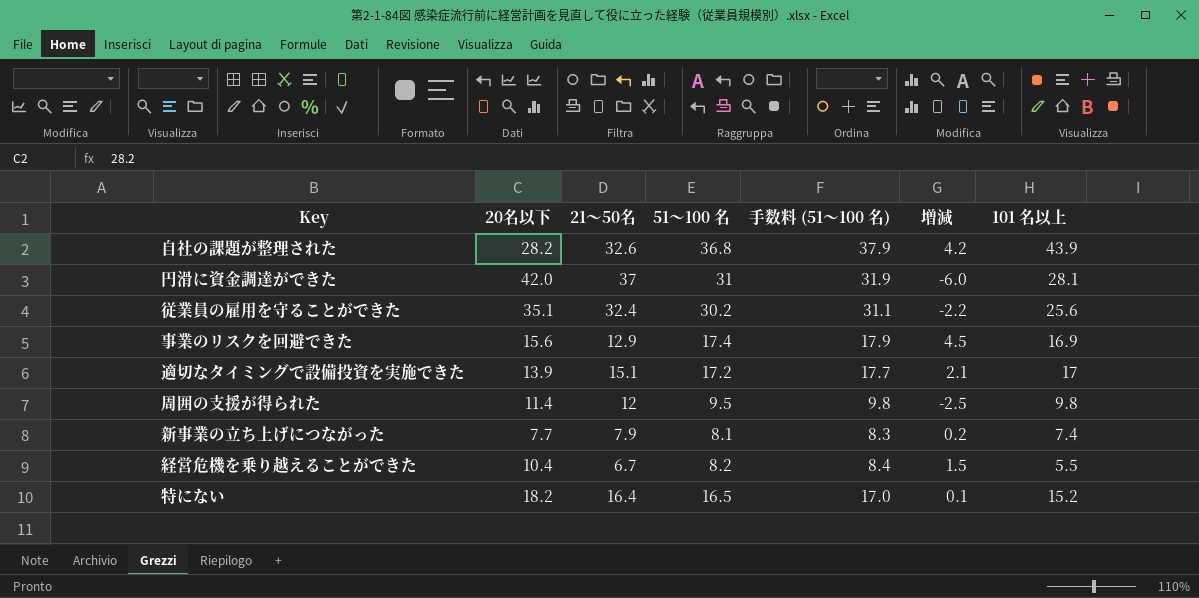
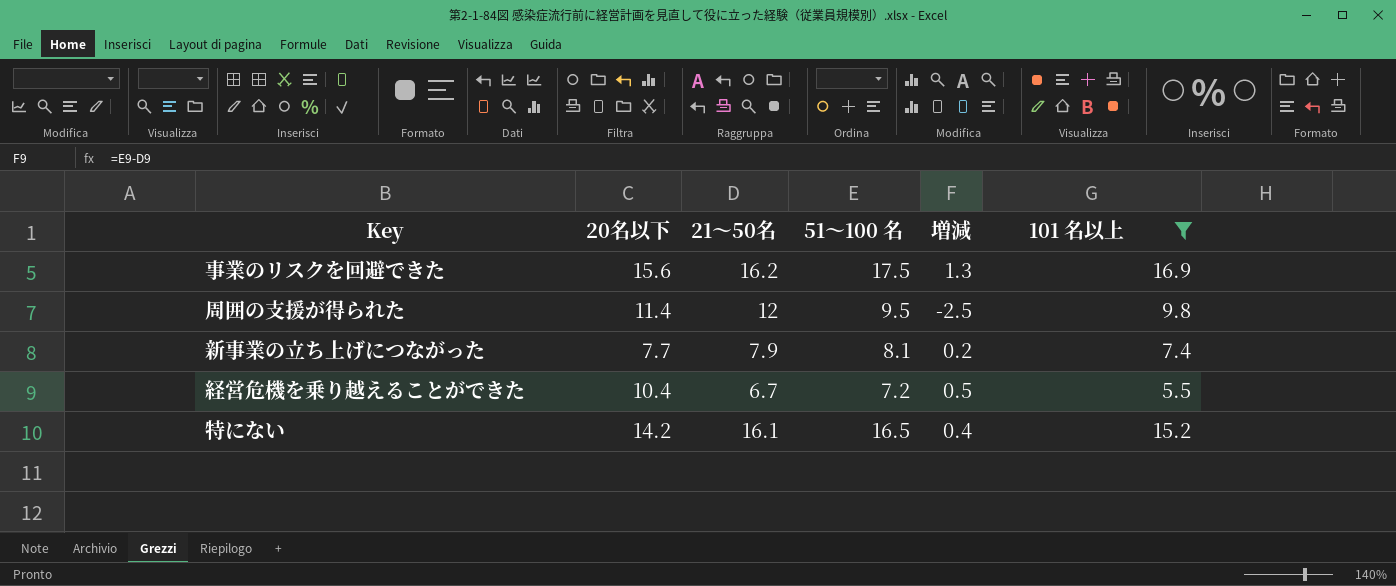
filter: none -> 101 名以上 <= 16.9
column 手数料 (51～100 名) | formula: [51～100 名] * 1.03 -> none
事業のリスクを回避できた | 21～50名: 12.9 -> 16.2
事業のリスクを回避できた | 51～100 名: 17.4 -> 17.5
事業のリスクを回避できた | 増減: 4.5 -> 1.3
経営危機を乗り越えることができた | 51～100 名: 8.2 -> 7.2
経営危機を乗り越えることができた | 増減: 1.5 -> 0.5
特にない | 20名以下: 18.2 -> 14.2
特にない | 21～50名: 16.4 -> 16.1
特にない | 増減: 0.1 -> 0.4

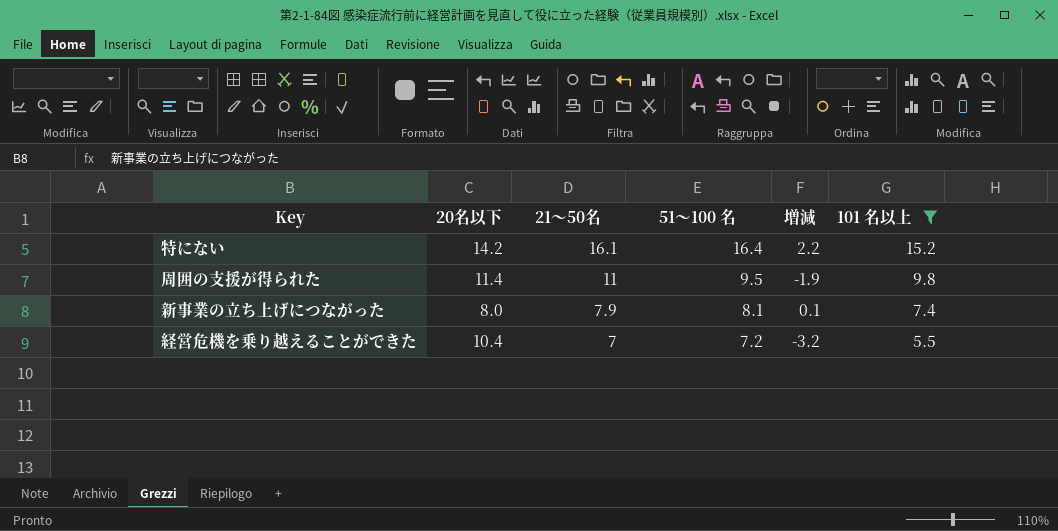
row order: none -> 21～50名 descending
column 増減 | formula: [51～100 名] - [21～50名] -> [51～100 名] - [20名以下]
row 事業のリスクを回避できた: 15.6 | 16.2 | 17.5 | 1.3 | 16.9 -> none
特にない | 51～100 名: 16.5 -> 16.4
周囲の支援が得られた | 21～50名: 12 -> 11
新事業の立ち上げにつながった | 20名以下: 7.7 -> 8.0
経営危機を乗り越えることができた | 21～50名: 6.7 -> 7

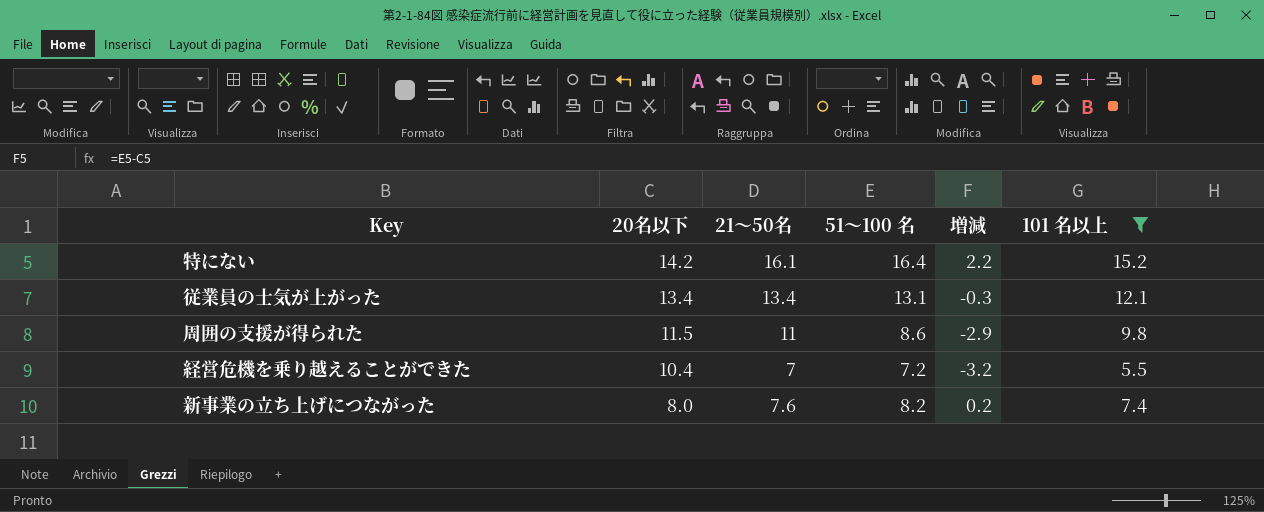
row order: 21～50名 descending -> 20名以下 descending
row 従業員の士気が上がった: none -> 13.4 | 13.4 | 13.1 | -0.3 | 12.1
周囲の支援が得られた | 20名以下: 11.4 -> 11.5
周囲の支援が得られた | 51～100 名: 9.5 -> 8.6
周囲の支援が得られた | 増減: -1.9 -> -2.9
新事業の立ち上げにつながった | 21～50名: 7.9 -> 7.6
新事業の立ち上げにつながった | 51～100 名: 8.1 -> 8.2
新事業の立ち上げにつながった | 増減: 0.1 -> 0.2

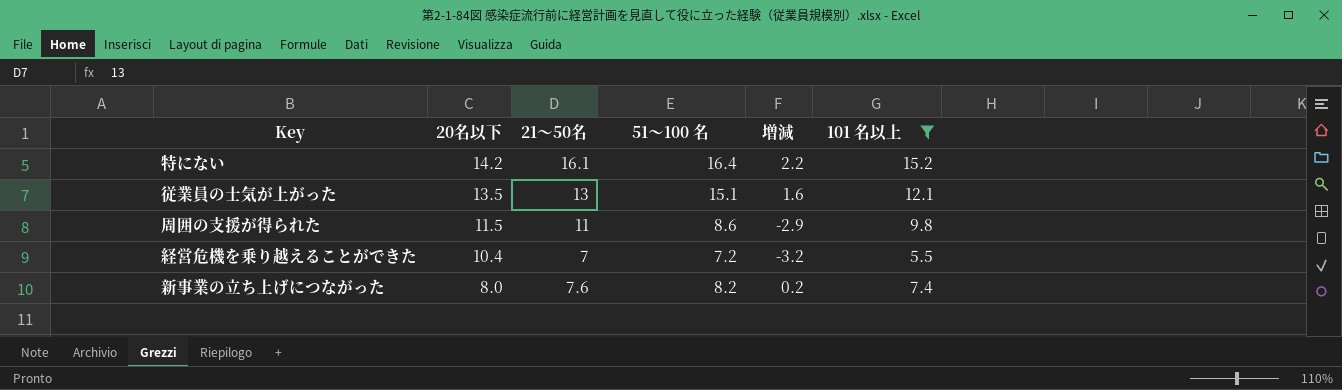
従業員の士気が上がった | 20名以下: 13.4 -> 13.5
従業員の士気が上がった | 21～50名: 13.4 -> 13
従業員の士気が上がった | 51～100 名: 13.1 -> 15.1
従業員の士気が上がった | 増減: -0.3 -> 1.6

